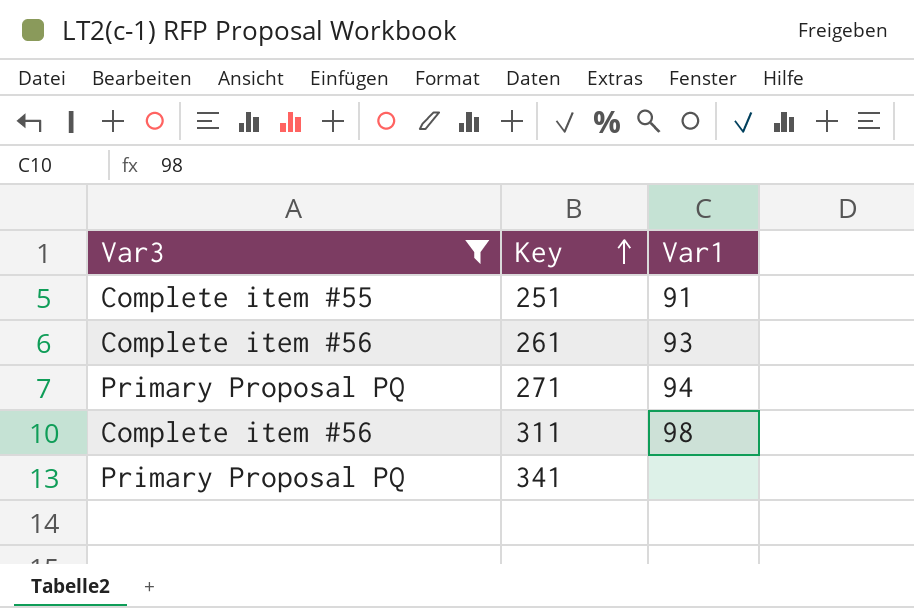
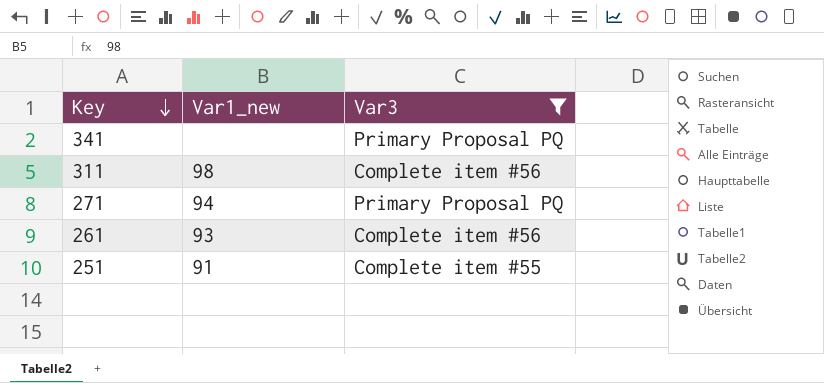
row order: Key ascending -> Key descending
column name: Var1 -> Var1_new
column Var3 | position: 1 -> 3

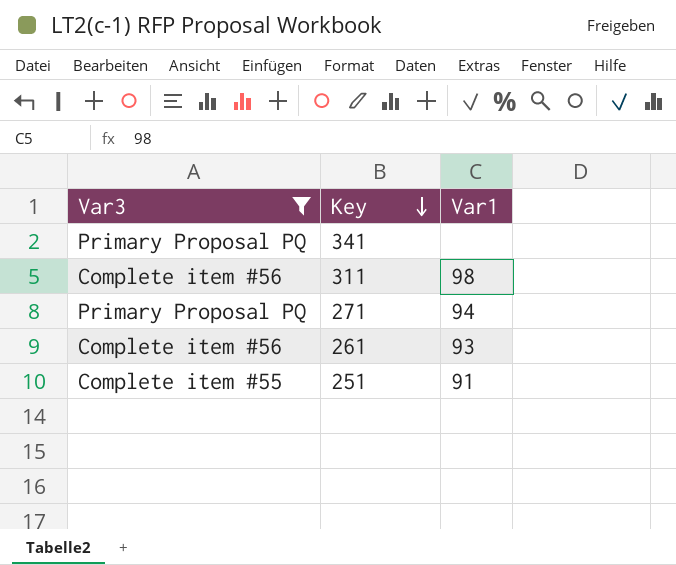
column Var3 | position: 3 -> 1
column name: Var1_new -> Var1

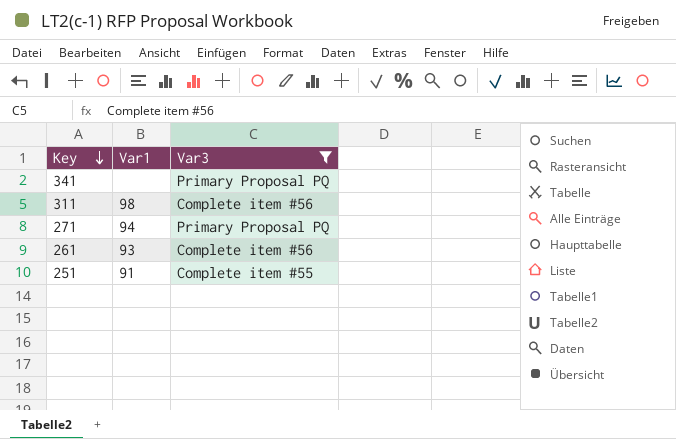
column Var3 | position: 1 -> 3

